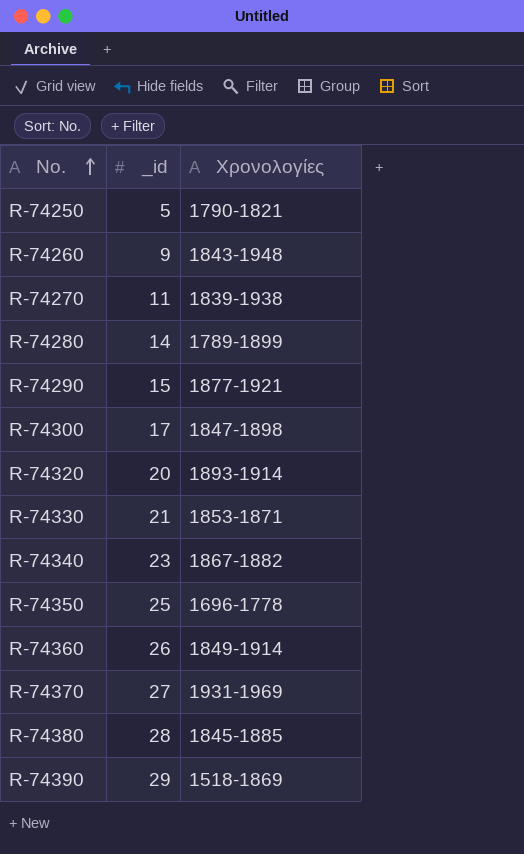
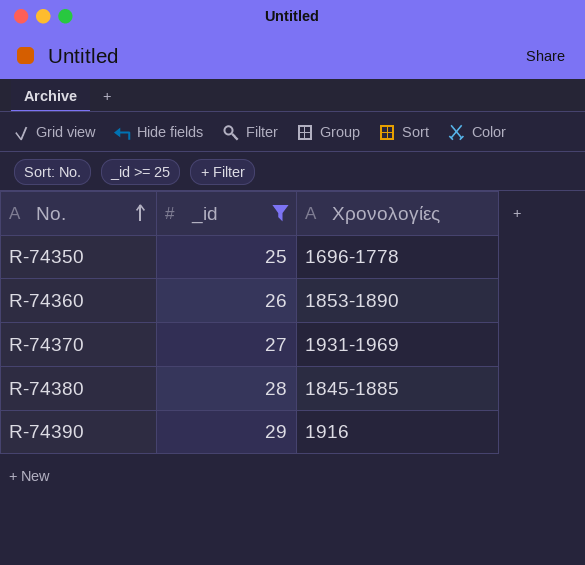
filter: none -> _id >= 25
R-74360 | Χρονολογίες: 1849-1914 -> 1853-1890
R-74390 | Χρονολογίες: 1518-1869 -> 1916

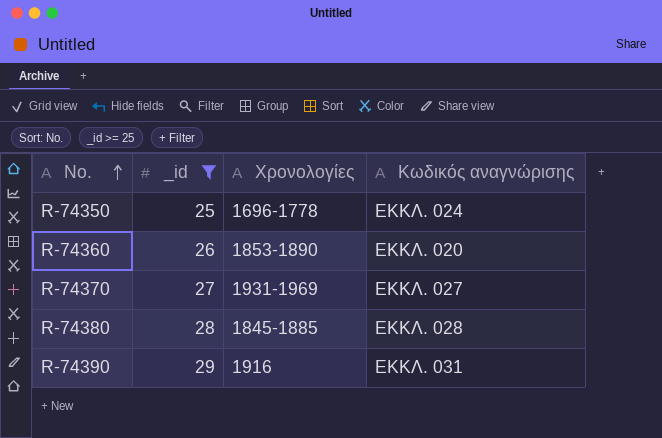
column Κωδικός αναγνώρισης | position: none -> 4

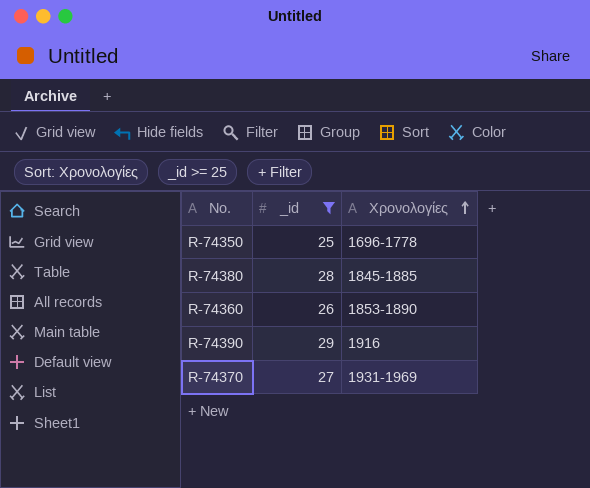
row order: No. ascending -> Χρονολογίες ascending
column Κωδικός αναγνώρισης | position: 4 -> none

